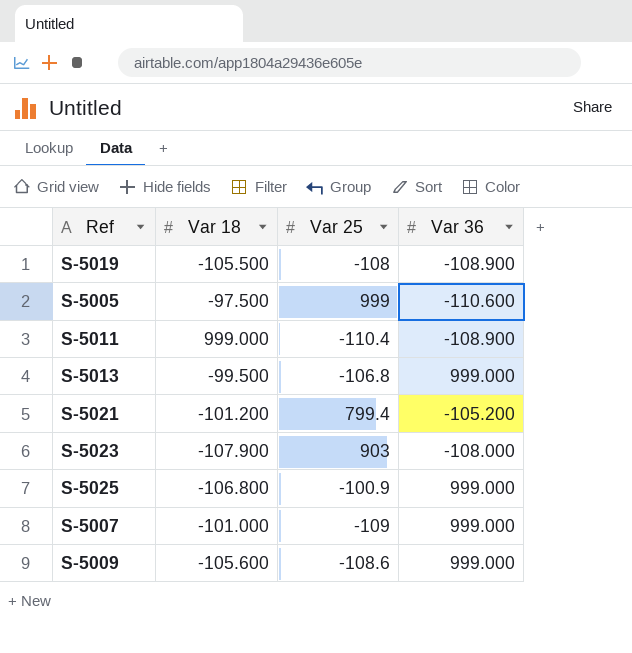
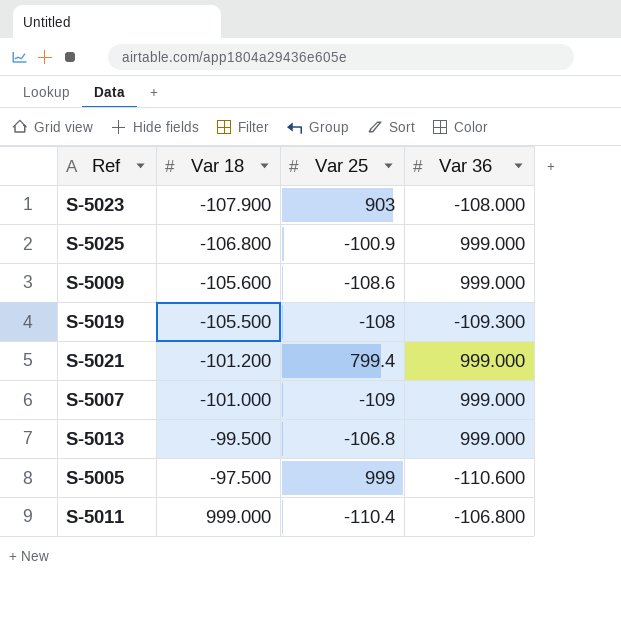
row order: none -> Var 18 ascending
S-5019 | Var 36: -108.900 -> -109.300
S-5021 | Var 36: -105.200 -> 999.000
S-5011 | Var 36: -108.900 -> -106.800

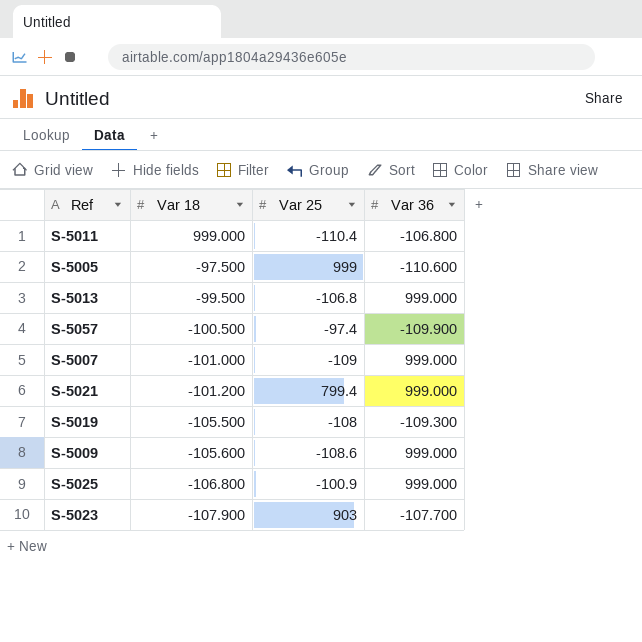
row order: Var 18 ascending -> Var 18 descending
row S-5057: none -> -100.500 | -97.4 | -109.900
S-5023 | Var 36: -108.000 -> -107.700

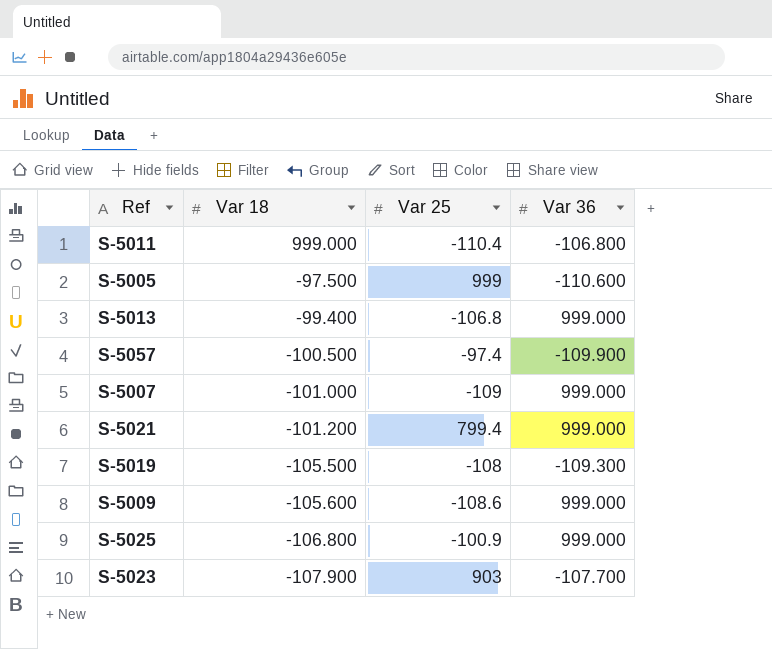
S-5013 | Var 18: -99.500 -> -99.400

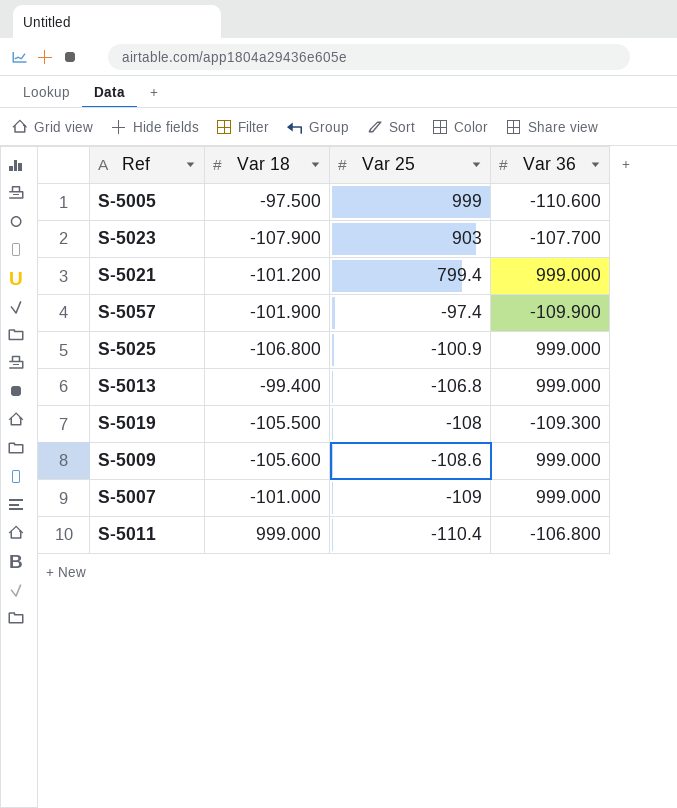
row order: Var 18 descending -> Var 25 descending
S-5057 | Var 18: -100.500 -> -101.900

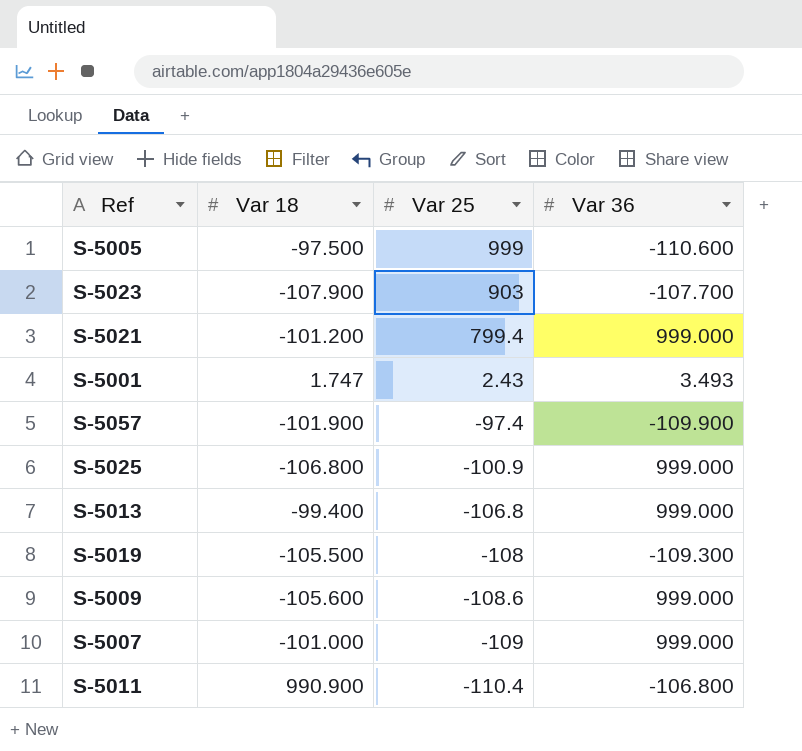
row S-5001: none -> 1.747 | 2.43 | 3.493
S-5011 | Var 18: 999.000 -> 990.900

